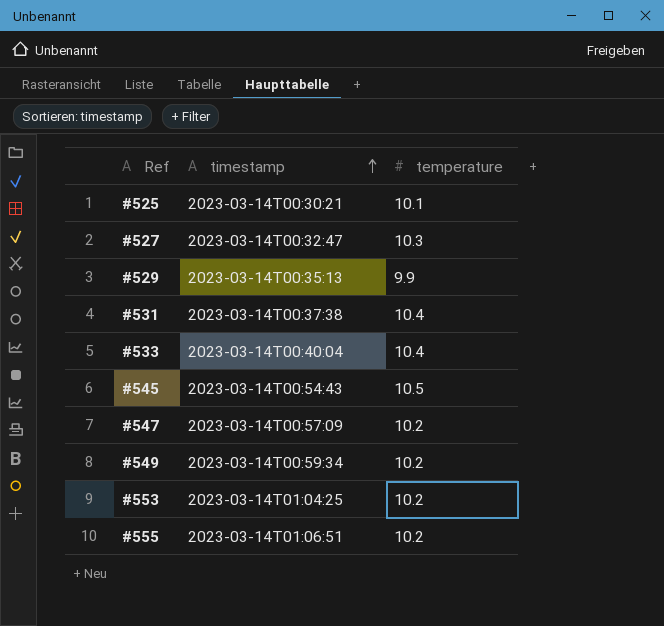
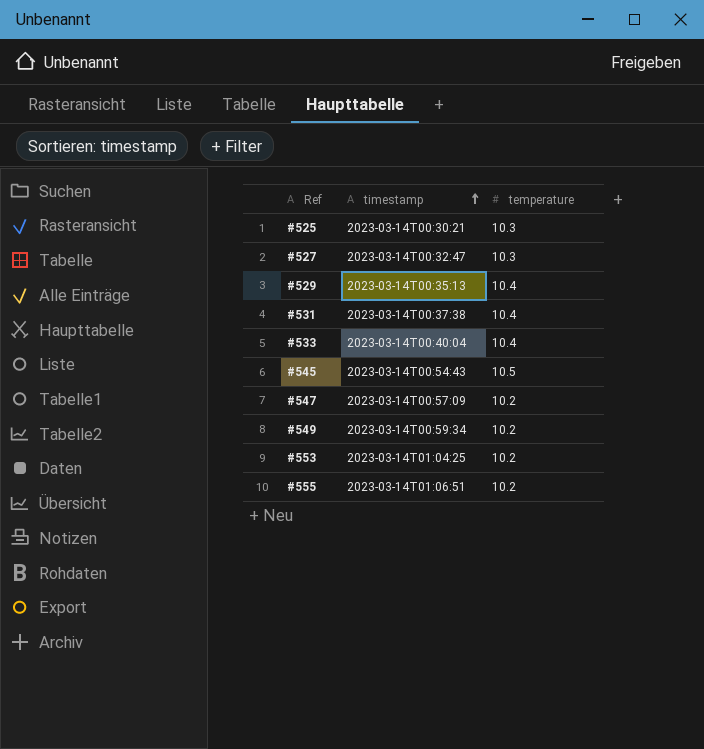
#525 | temperature: 10.1 -> 10.3
#529 | temperature: 9.9 -> 10.4

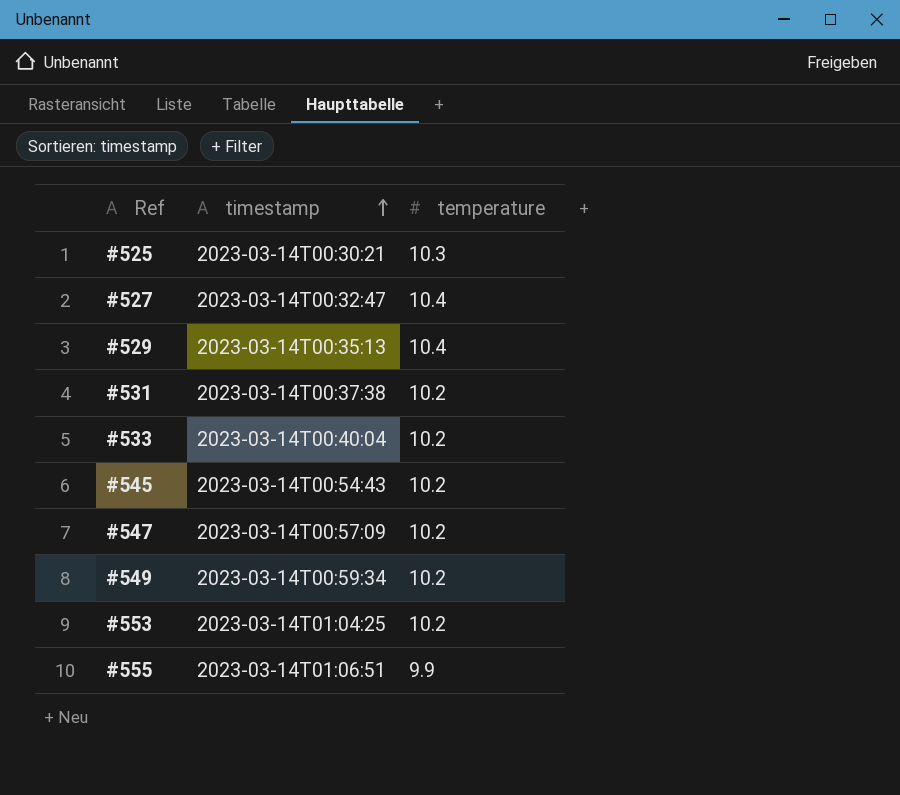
#527 | temperature: 10.3 -> 10.4
#531 | temperature: 10.4 -> 10.2
#533 | temperature: 10.4 -> 10.2
#545 | temperature: 10.5 -> 10.2
#555 | temperature: 10.2 -> 9.9

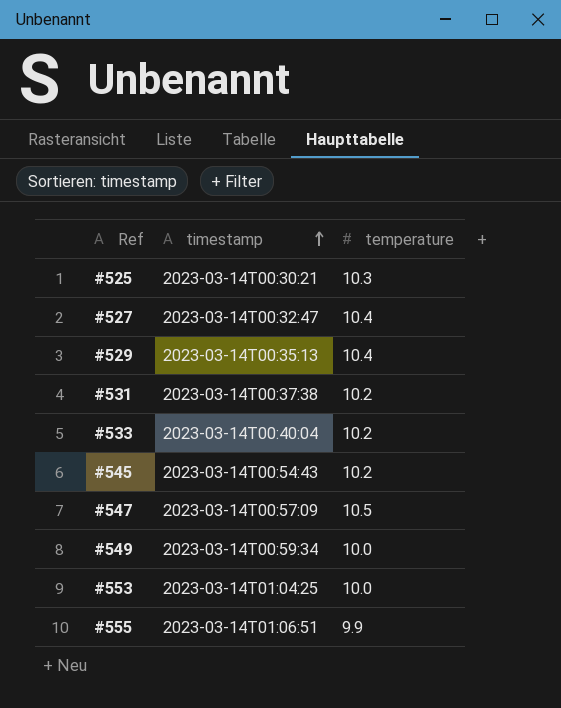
#547 | temperature: 10.2 -> 10.5
#549 | temperature: 10.2 -> 10.0
#553 | temperature: 10.2 -> 10.0

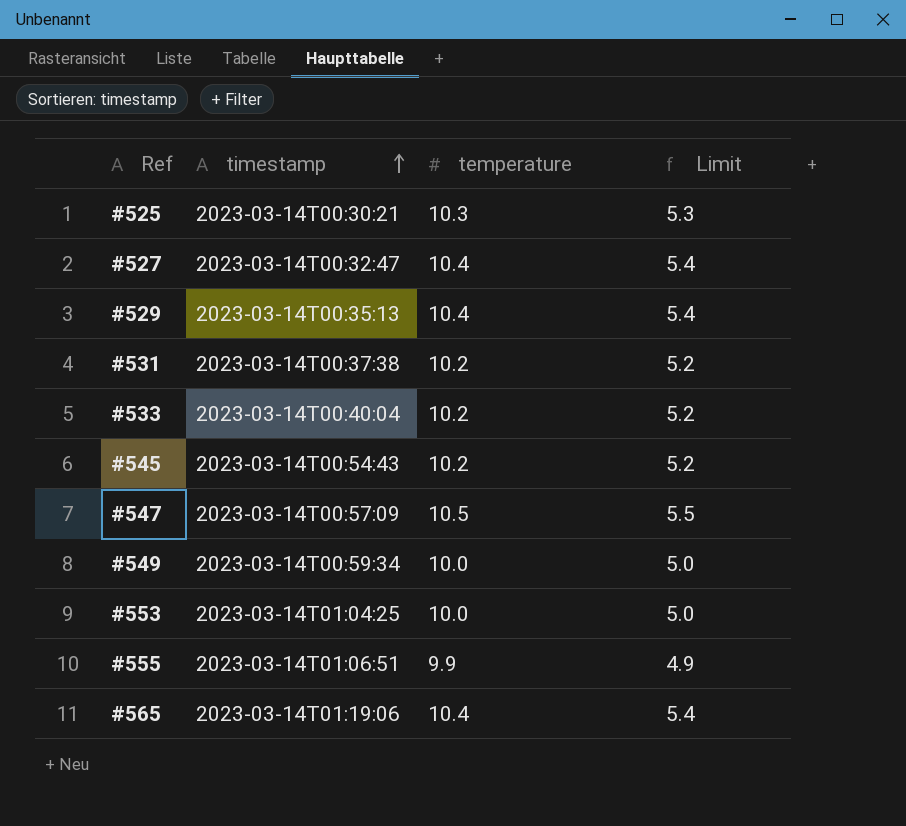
column Limit | formula: none -> [temperature] - 5
row #565: none -> 2023-03-14T01:19:06 | 10.4 | 5.4

